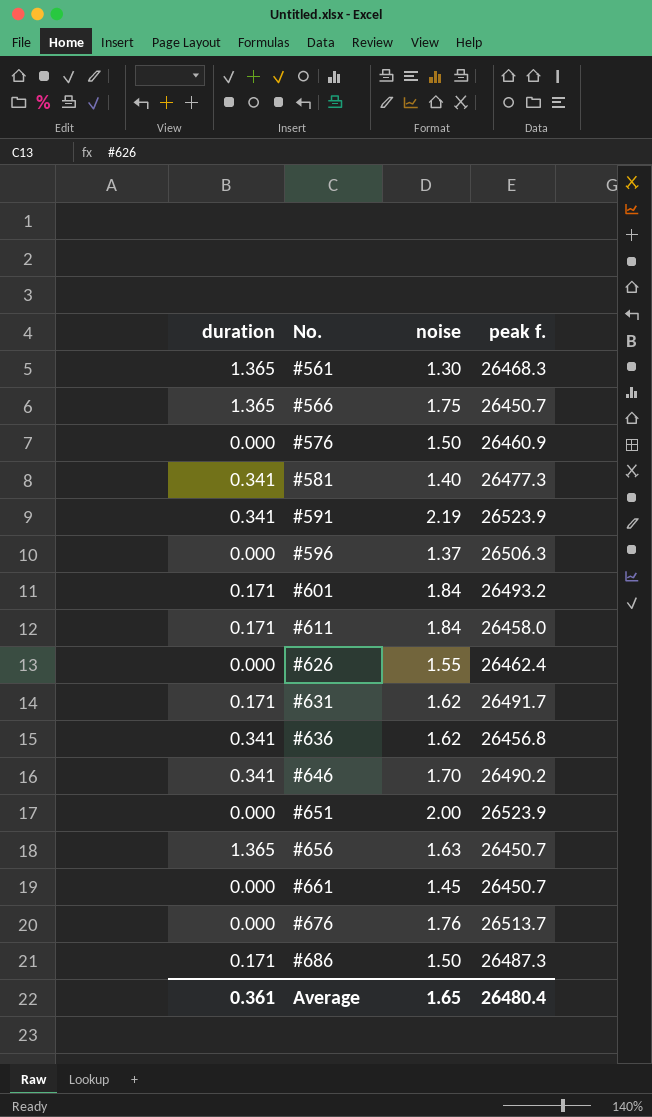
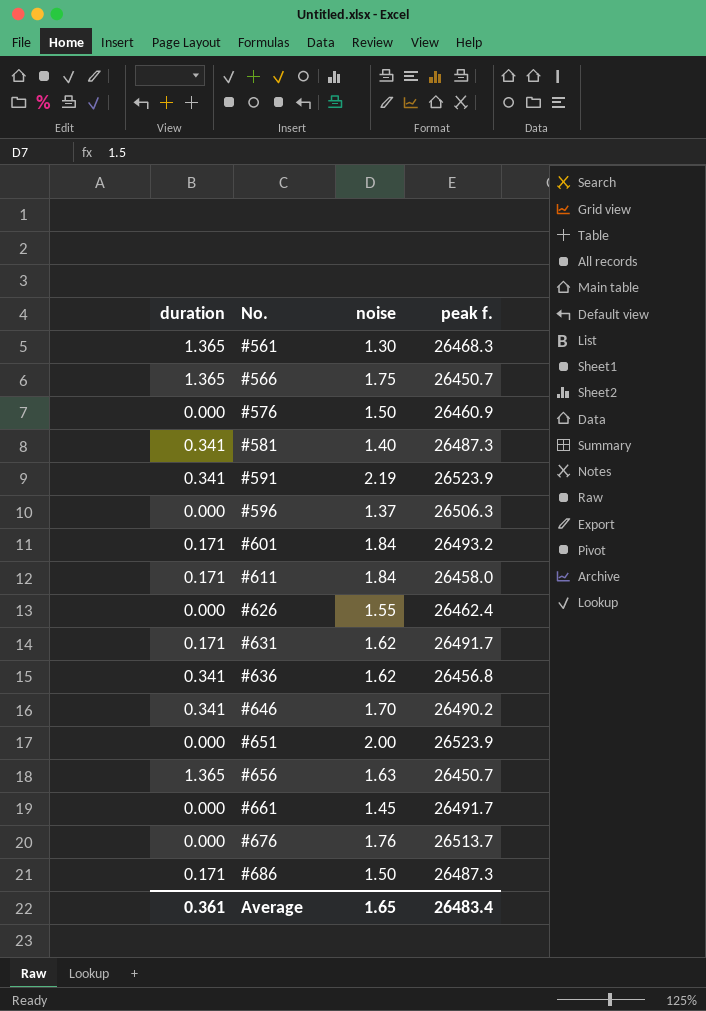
#581 | peak f.: 26477.3 -> 26487.3
#661 | peak f.: 26450.7 -> 26491.7
Average | peak f.: 26480.4 -> 26483.4

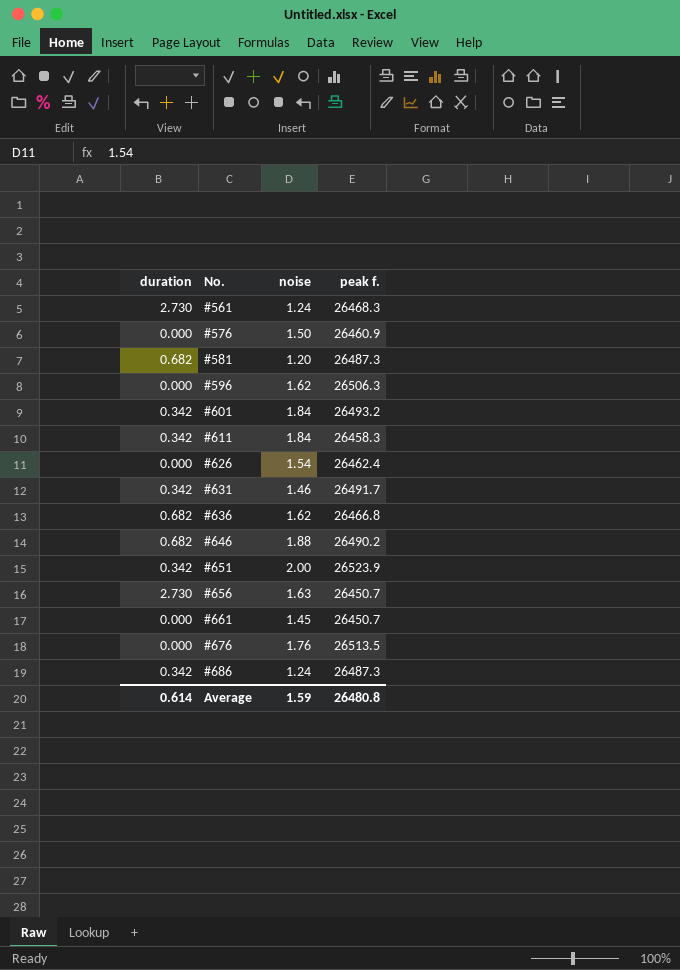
row #566: 1.365 | 1.75 | 26450.7 -> none
row #591: 0.341 | 2.19 | 26523.9 -> none
#561 | duration: 1.365 -> 2.730
#561 | noise: 1.30 -> 1.24
#581 | duration: 0.341 -> 0.682
#581 | noise: 1.40 -> 1.20
#596 | noise: 1.37 -> 1.62
#601 | duration: 0.171 -> 0.342
#611 | duration: 0.171 -> 0.342
#611 | peak f.: 26458.0 -> 26458.3
#626 | noise: 1.55 -> 1.54
#631 | duration: 0.171 -> 0.342
#631 | noise: 1.62 -> 1.46
#636 | duration: 0.341 -> 0.682
#636 | peak f.: 26456.8 -> 26466.8
#646 | duration: 0.341 -> 0.682
#646 | noise: 1.70 -> 1.88
#651 | duration: 0.000 -> 0.342
#656 | duration: 1.365 -> 2.730
#661 | peak f.: 26491.7 -> 26450.7
#676 | peak f.: 26513.7 -> 26513.5
#686 | duration: 0.171 -> 0.342
#686 | noise: 1.50 -> 1.24
Average | duration: 0.361 -> 0.614
Average | noise: 1.65 -> 1.59
Average | peak f.: 26483.4 -> 26480.8

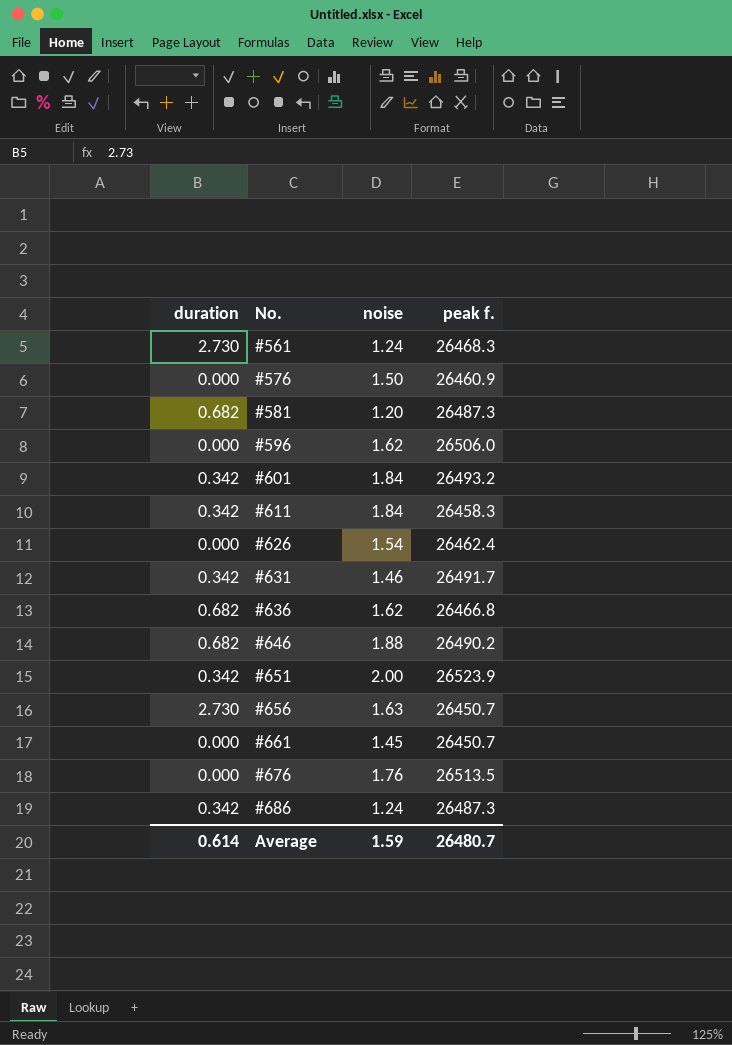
#596 | peak f.: 26506.3 -> 26506.0
Average | peak f.: 26480.8 -> 26480.7

